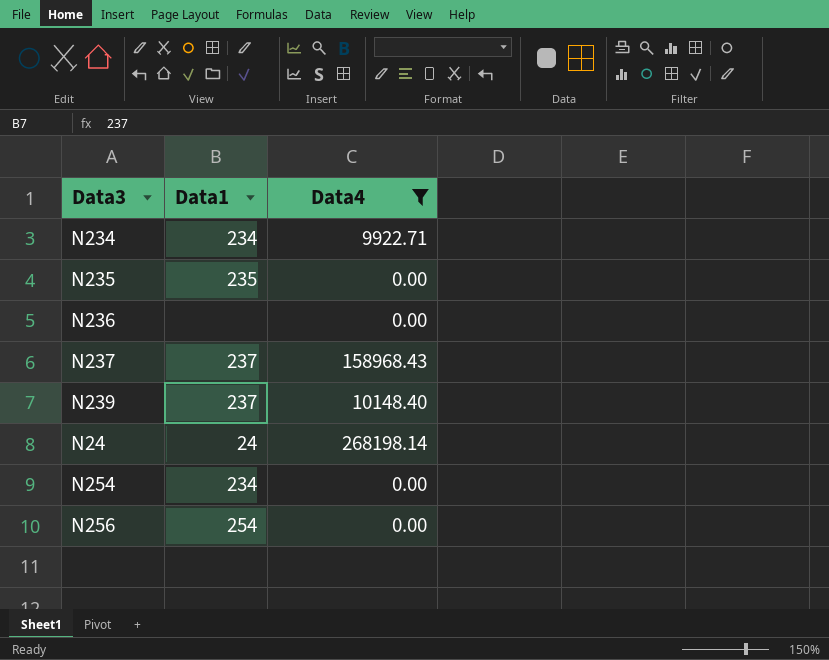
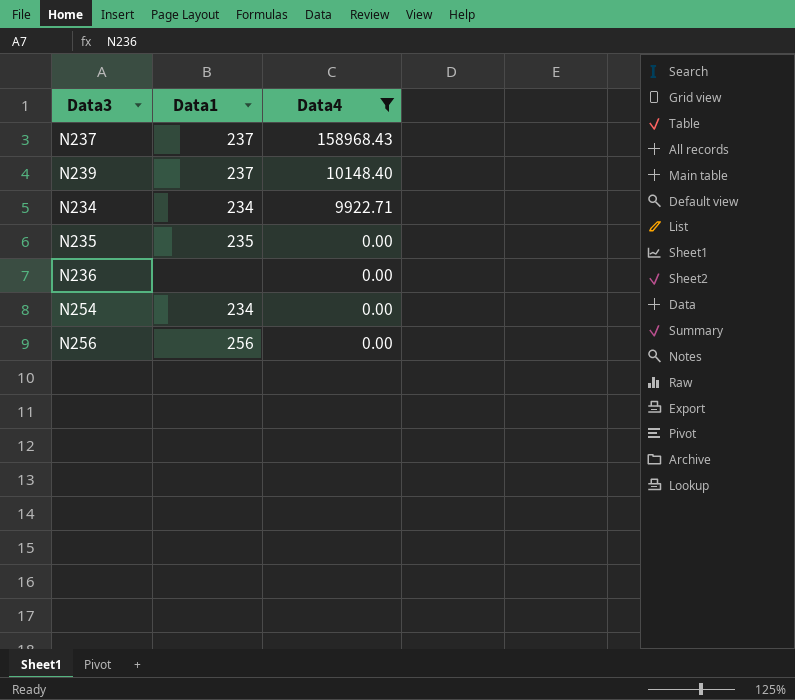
row order: none -> Data4 descending
row N24: 24 | 268198.14 -> none
N256 | Data1: 254 -> 256

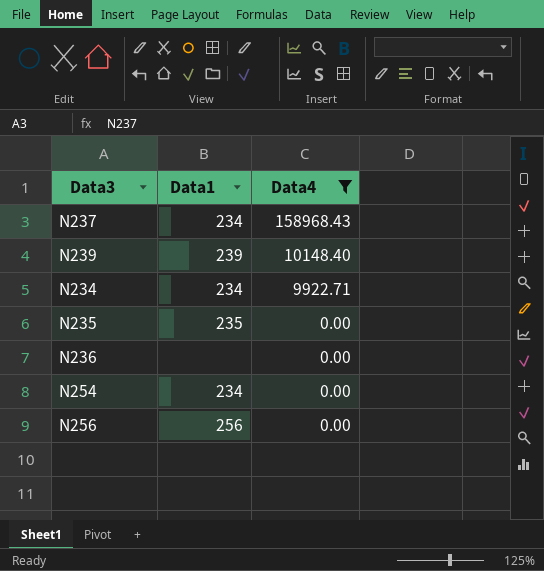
N237 | Data1: 237 -> 234
N239 | Data1: 237 -> 239

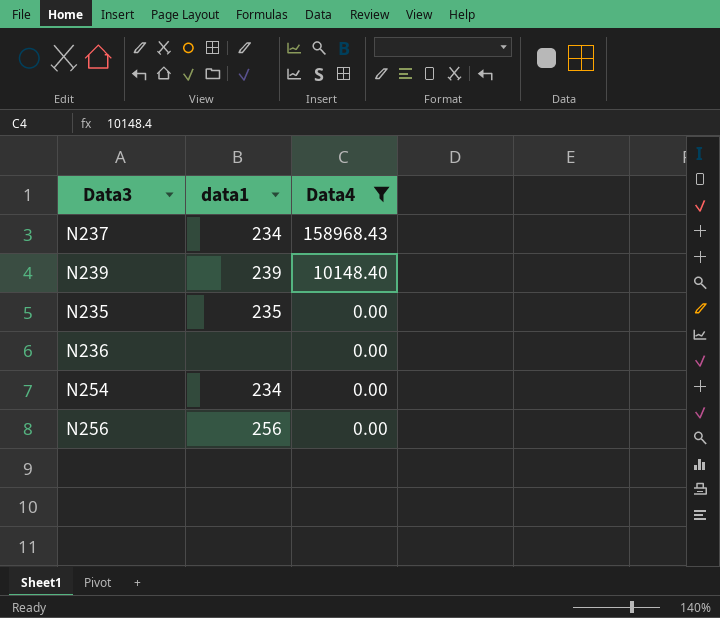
column name: Data1 -> data1
row N234: 234 | 9922.71 -> none

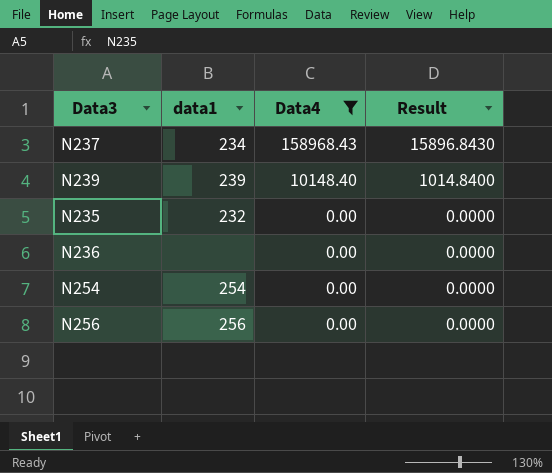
column Result | formula: none -> [Data4] * 0.1
N235 | data1: 235 -> 232
N254 | data1: 234 -> 254

